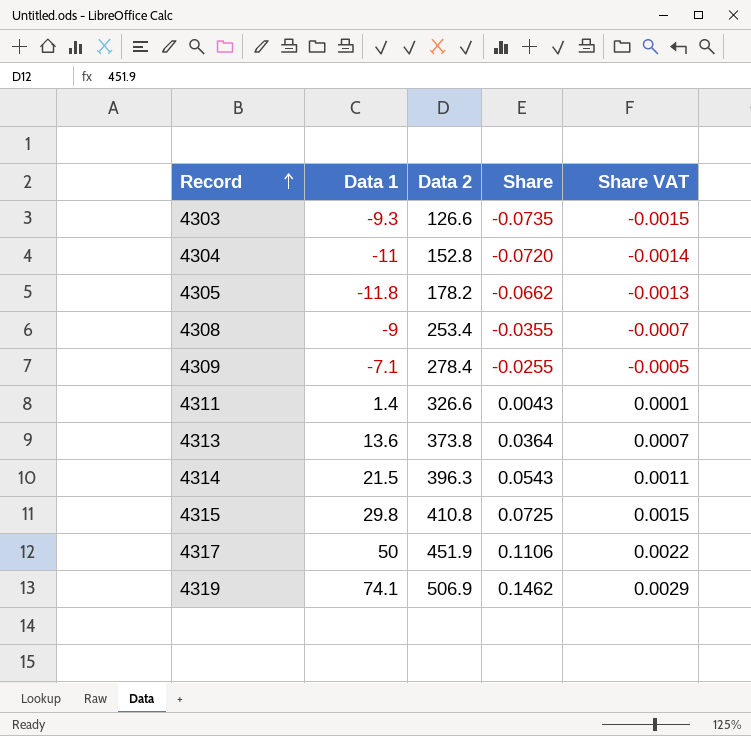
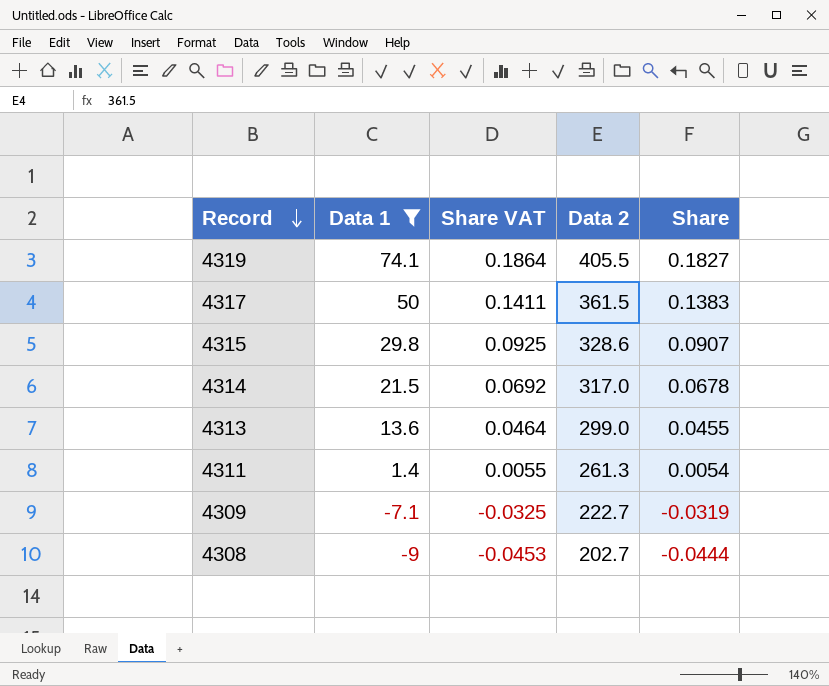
filter: none -> Data 1 >= -9
row order: Record ascending -> Record descending
column Share VAT | formula: [Share] * 0.02 -> [Share] * 1.02
column Share VAT | position: 5 -> 3
4319 | Data 2: 506.9 -> 405.5
4319 | Share: 0.1462 -> 0.1827
4317 | Data 2: 451.9 -> 361.5
4317 | Share: 0.1106 -> 0.1383
4315 | Data 2: 410.8 -> 328.6
4315 | Share: 0.0725 -> 0.0907
4314 | Data 2: 396.3 -> 317.0
4314 | Share: 0.0543 -> 0.0678
4313 | Data 2: 373.8 -> 299.0
4313 | Share: 0.0364 -> 0.0455
4311 | Data 2: 326.6 -> 261.3
4311 | Share: 0.0043 -> 0.0054
4309 | Data 2: 278.4 -> 222.7
4309 | Share: -0.0255 -> -0.0319
4308 | Data 2: 253.4 -> 202.7
4308 | Share: -0.0355 -> -0.0444

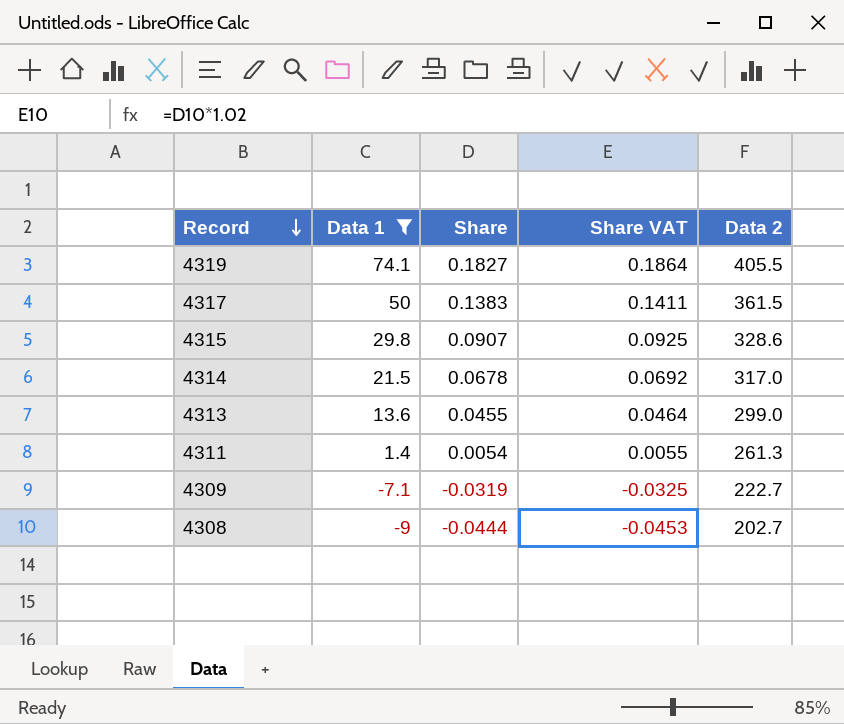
column Share | position: 5 -> 3

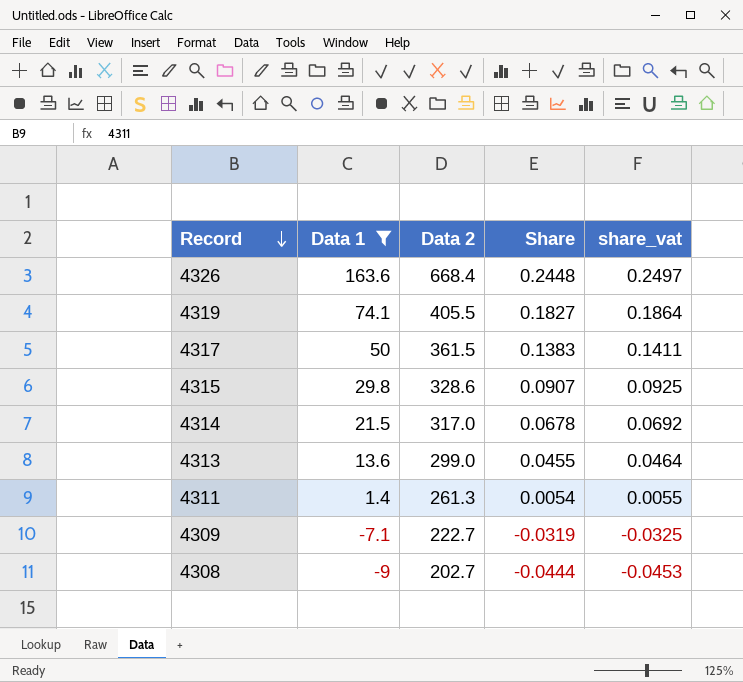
column Data 2 | position: 5 -> 3
column name: Share VAT -> share_vat
row 4326: none -> 163.6 | 668.4 | 0.2448 | 0.2497

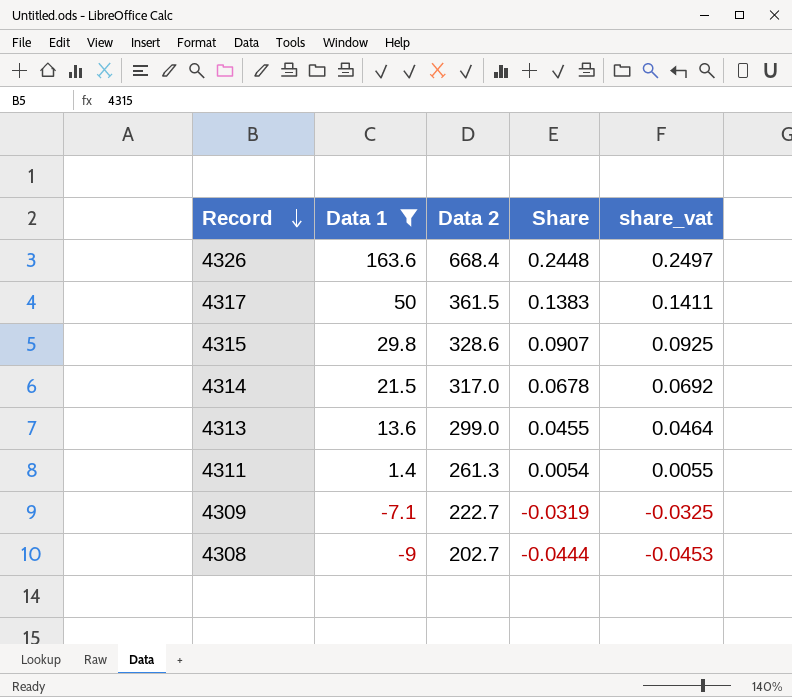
row 4319: 74.1 | 405.5 | 0.1827 | 0.1864 -> none

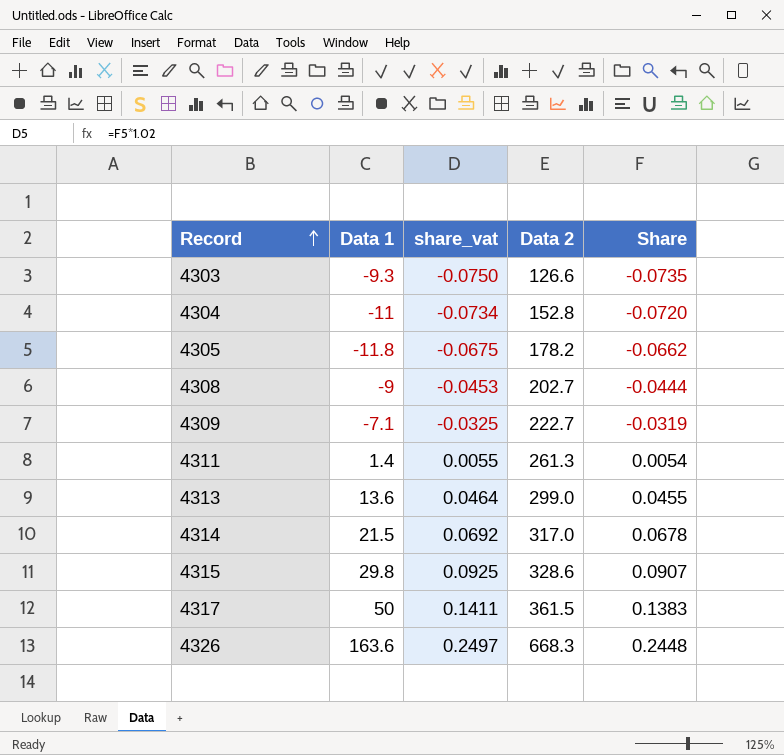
filter: Data 1 >= -9 -> none
row order: Record descending -> Record ascending
column share_vat | position: 5 -> 3
4326 | Data 2: 668.4 -> 668.3

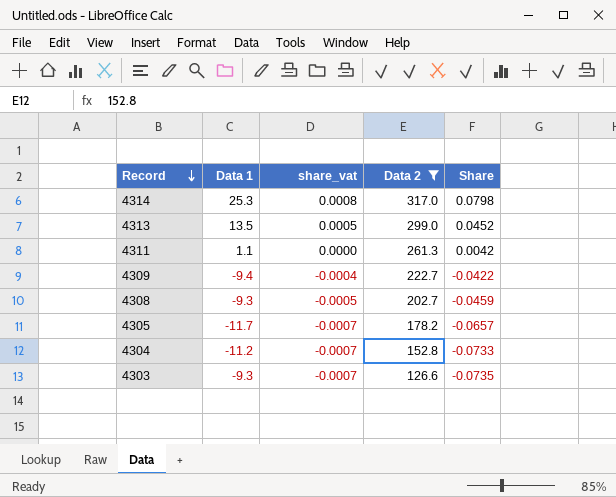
filter: none -> Data 2 <= 317.0
row order: Record ascending -> Record descending
column share_vat | formula: [Share] * 1.02 -> [Share] * 0.01
4314 | Data 1: 21.5 -> 25.3
4314 | Share: 0.0678 -> 0.0798
4313 | Data 1: 13.6 -> 13.5
4313 | Share: 0.0455 -> 0.0452
4311 | Data 1: 1.4 -> 1.1
4311 | Share: 0.0054 -> 0.0042
4309 | Data 1: -7.1 -> -9.4
4309 | Share: -0.0319 -> -0.0422
4308 | Data 1: -9 -> -9.3
4308 | Share: -0.0444 -> -0.0459
4305 | Data 1: -11.8 -> -11.7
4305 | Share: -0.0662 -> -0.0657
4304 | Data 1: -11 -> -11.2
4304 | Share: -0.0720 -> -0.0733

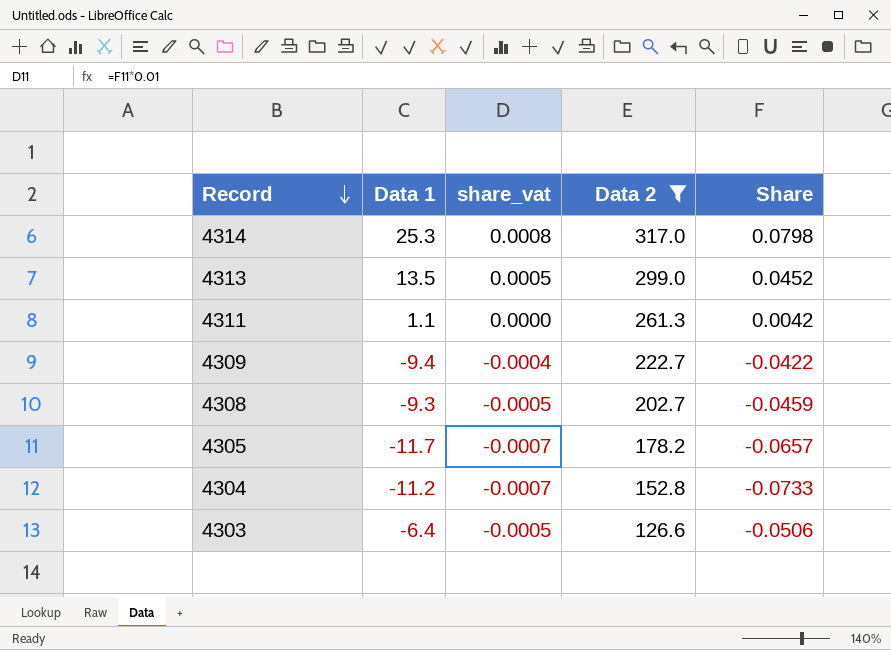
4303 | Data 1: -9.3 -> -6.4
4303 | share_vat: -0.0007 -> -0.0005
4303 | Share: -0.0735 -> -0.0506

